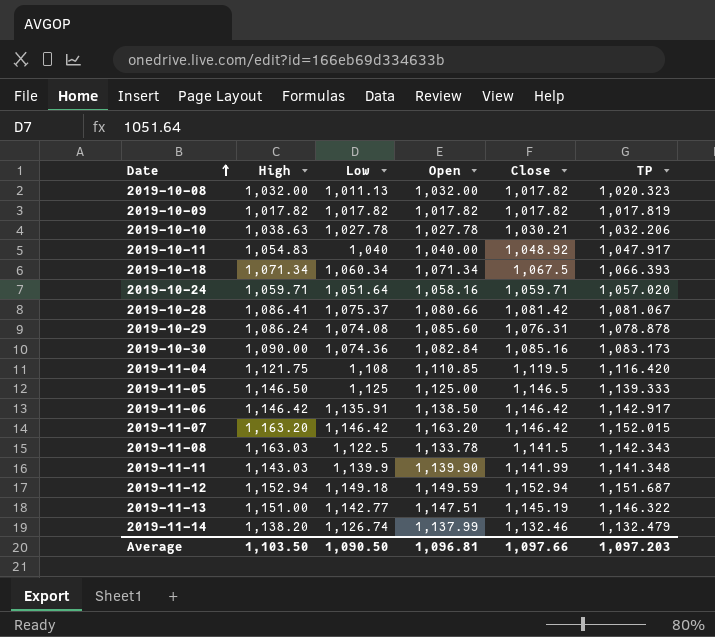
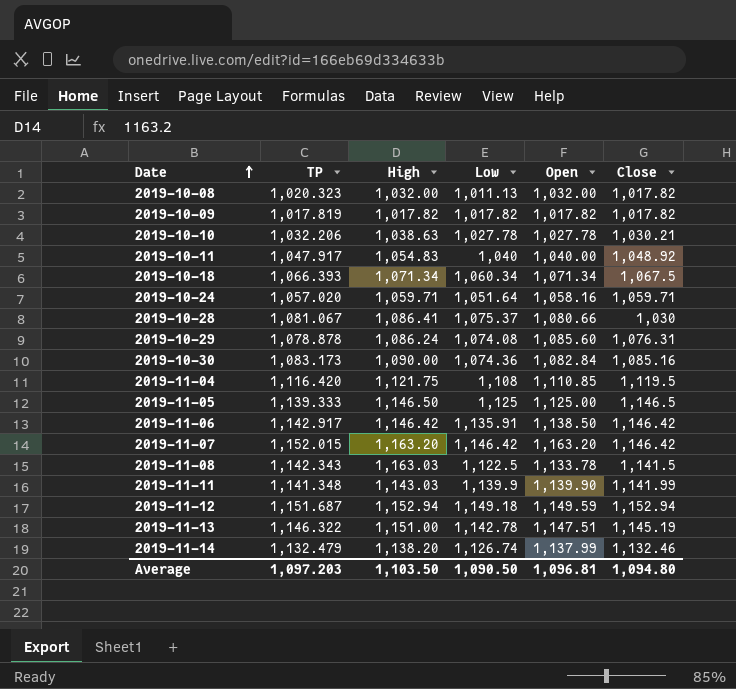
column TP | position: 6 -> 2
2019-10-28 | Close: 1,081.42 -> 1,030
2019-11-13 | Low: 1,142.77 -> 1,142.78
Average | Close: 1,097.66 -> 1,094.80

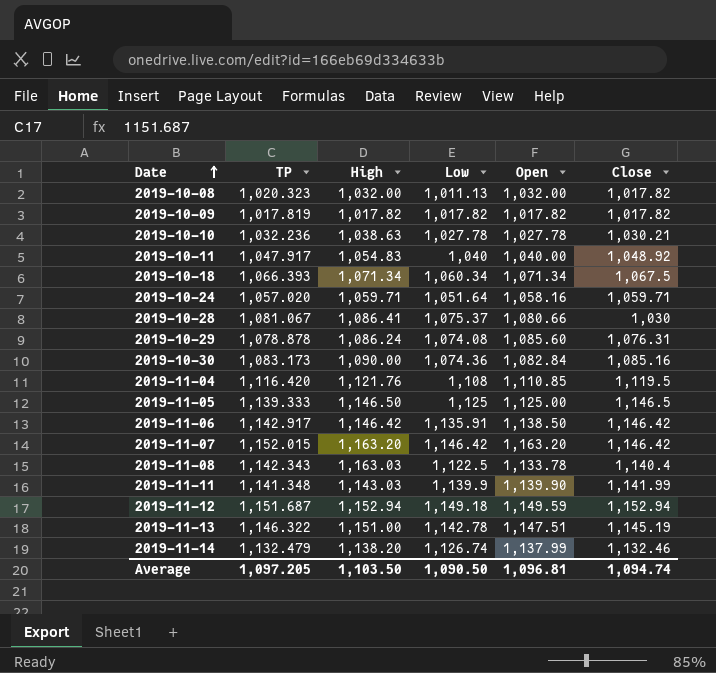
2019-10-10 | TP: 1,032.206 -> 1,032.236
2019-11-04 | High: 1,121.75 -> 1,121.76
2019-11-08 | Close: 1,141.5 -> 1,140.4
Average | TP: 1,097.203 -> 1,097.205
Average | Close: 1,094.80 -> 1,094.74

